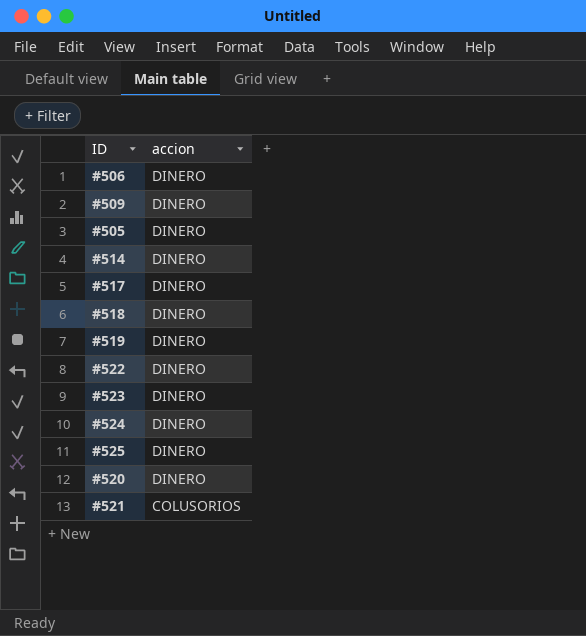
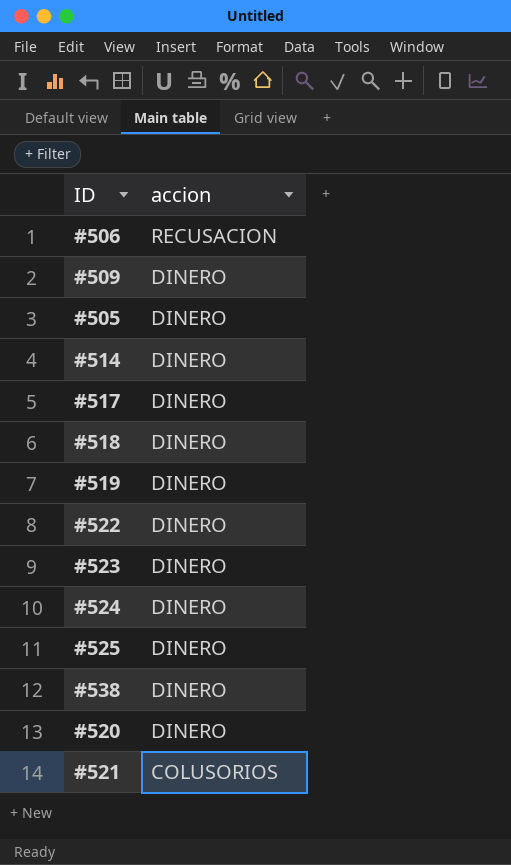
#506 | accion: DINERO -> RECUSACION
row #538: none -> DINERO

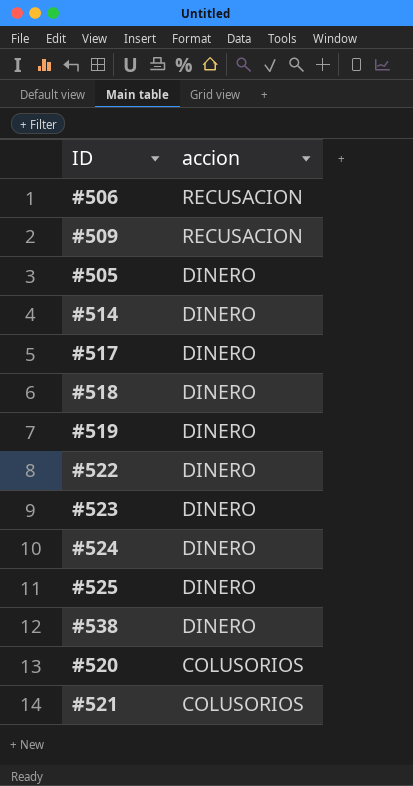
#509 | accion: DINERO -> RECUSACION
#520 | accion: DINERO -> COLUSORIOS

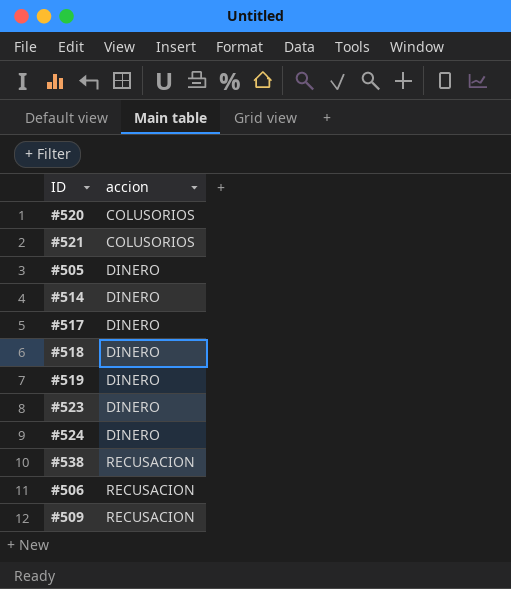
row order: accion descending -> accion ascending
row #522: DINERO -> none
row #525: DINERO -> none
#538 | accion: DINERO -> RECUSACION

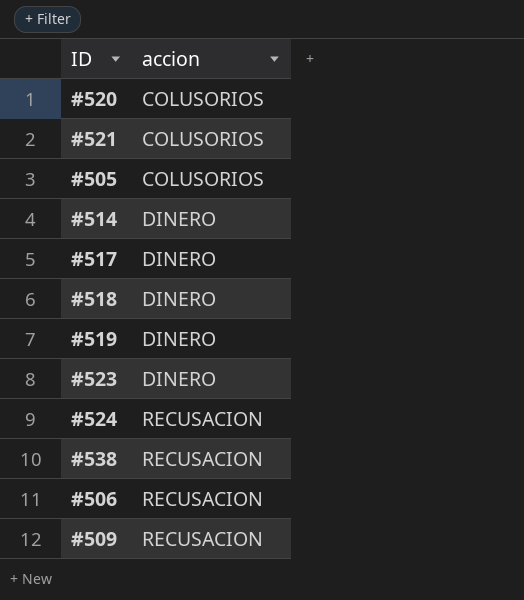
#505 | accion: DINERO -> COLUSORIOS
#524 | accion: DINERO -> RECUSACION

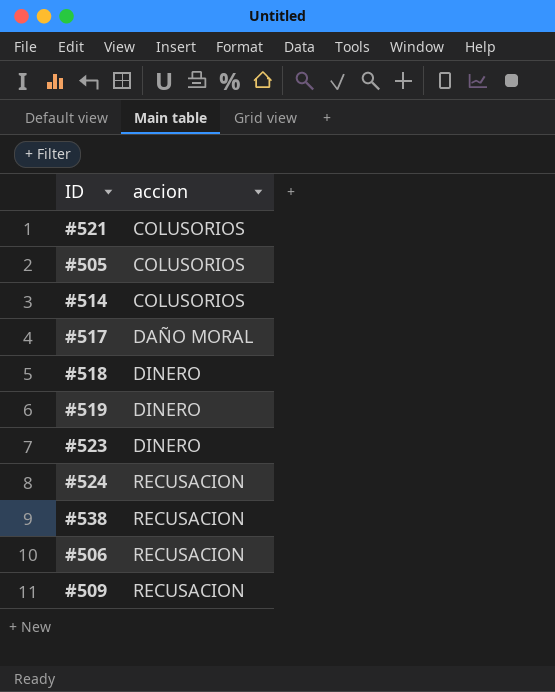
row #520: COLUSORIOS -> none
#514 | accion: DINERO -> COLUSORIOS
#517 | accion: DINERO -> DAÑO MORAL

